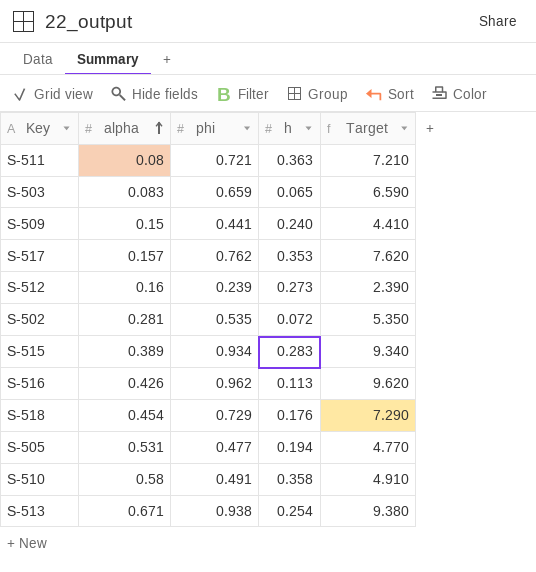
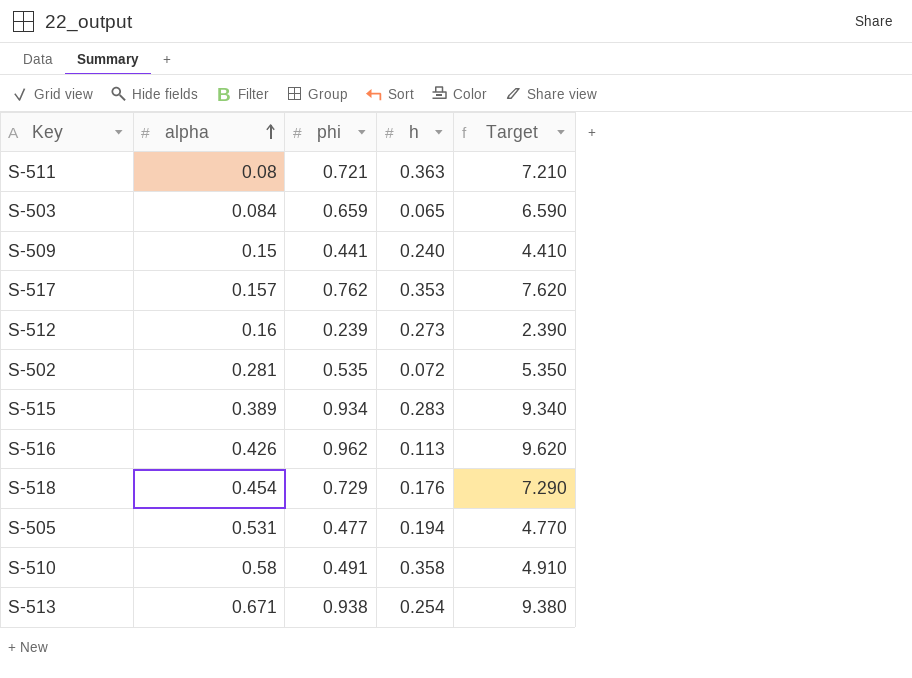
S-503 | alpha: 0.083 -> 0.084

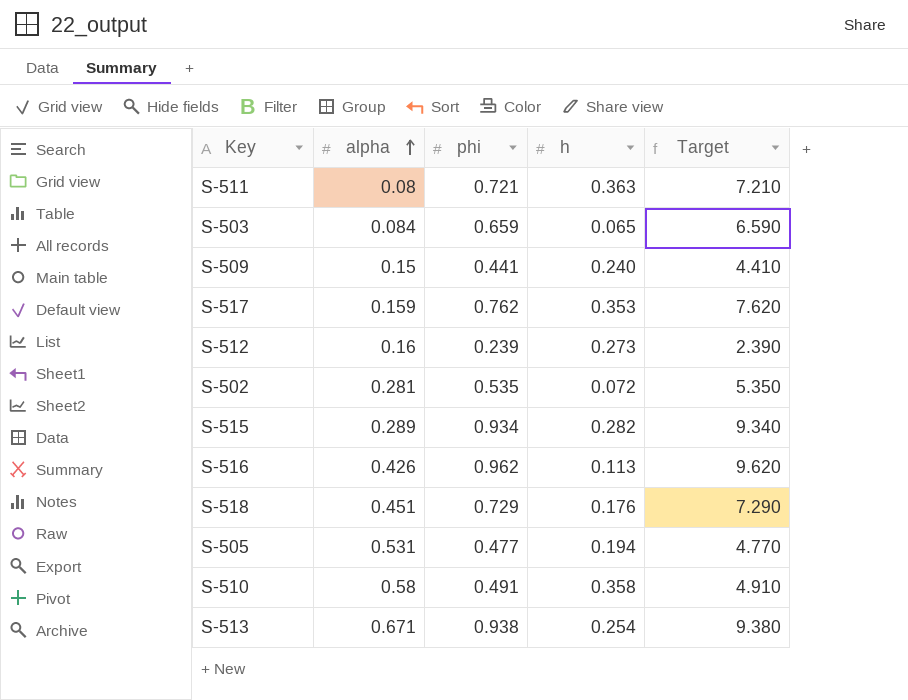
S-517 | alpha: 0.157 -> 0.159
S-515 | alpha: 0.389 -> 0.289
S-515 | h: 0.283 -> 0.282
S-518 | alpha: 0.454 -> 0.451

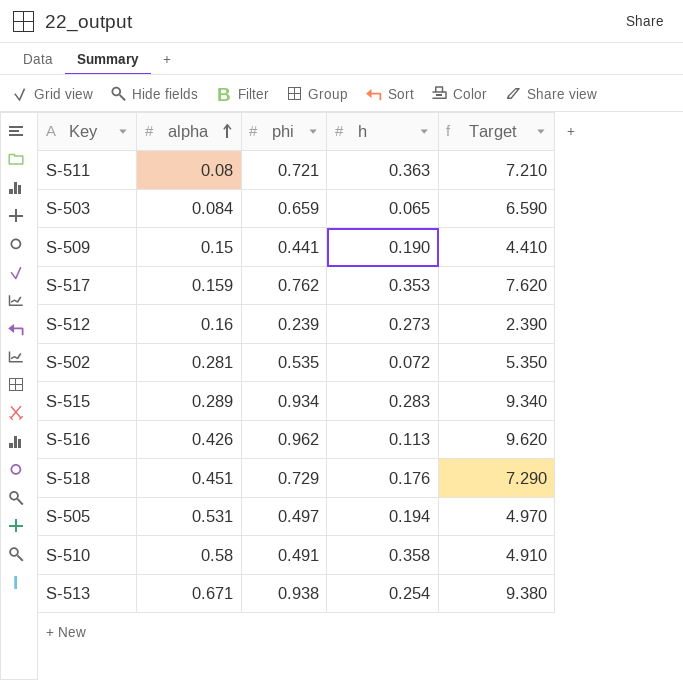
S-509 | h: 0.240 -> 0.190
S-515 | h: 0.282 -> 0.283
S-505 | phi: 0.477 -> 0.497
S-505 | Target: 4.770 -> 4.970

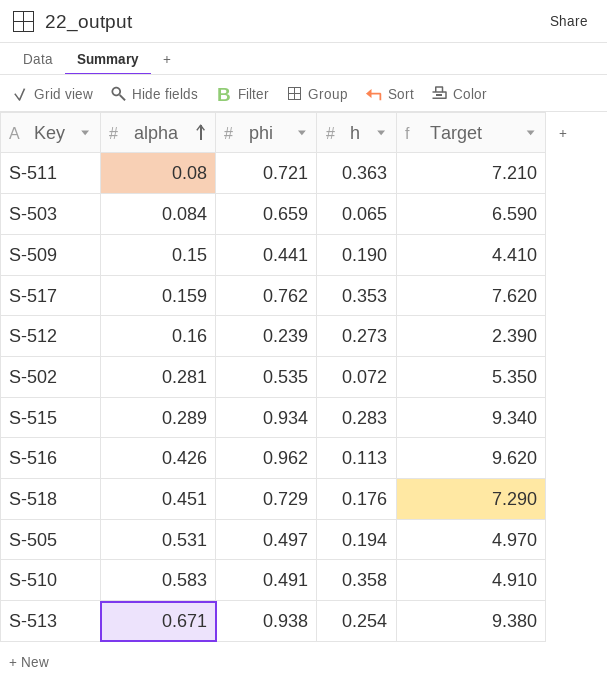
S-510 | alpha: 0.58 -> 0.583

